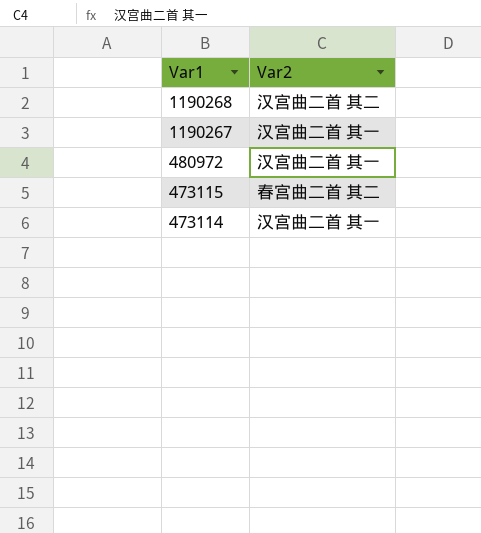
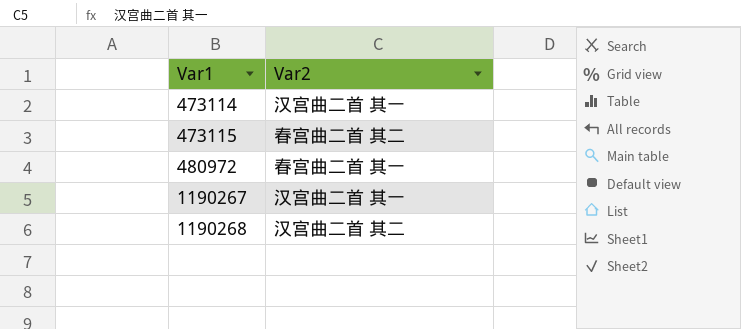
row order: Var1 descending -> Var1 ascending
480972 | Var2: 汉宫曲二首 其一 -> 春宫曲二首 其一

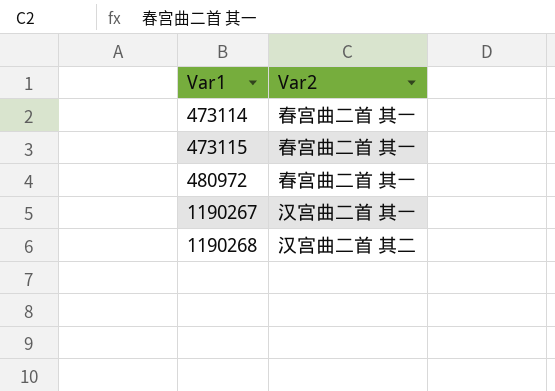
473114 | Var2: 汉宫曲二首 其一 -> 春宫曲二首 其一
473115 | Var2: 春宫曲二首 其二 -> 春宫曲二首 其一

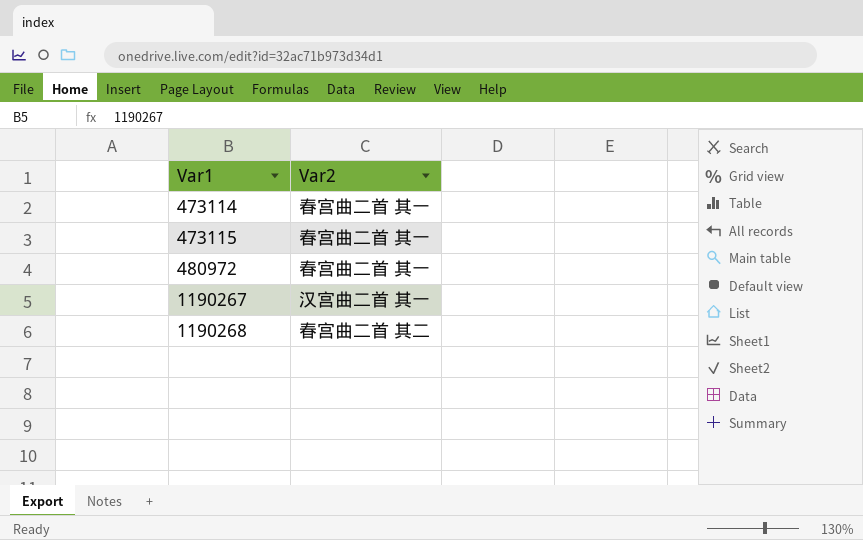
1190268 | Var2: 汉宫曲二首 其二 -> 春宫曲二首 其二

